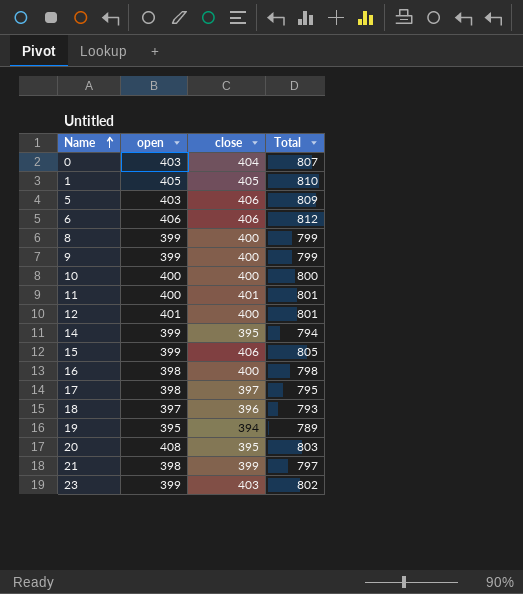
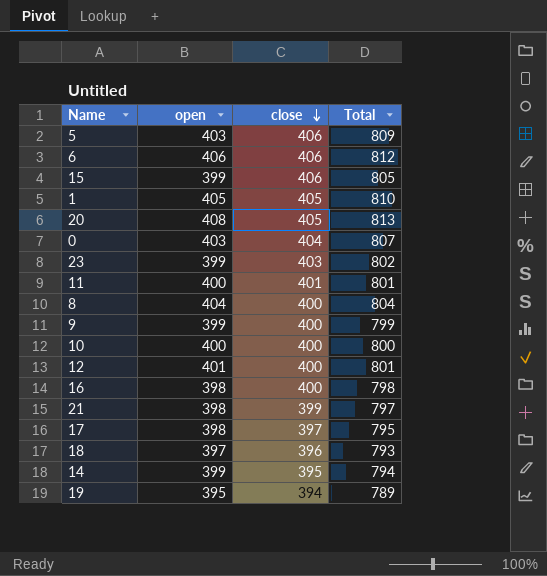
row order: Name ascending -> close descending
20 | close: 395 -> 405
20 | Total: 803 -> 813
8 | open: 399 -> 404
8 | Total: 799 -> 804

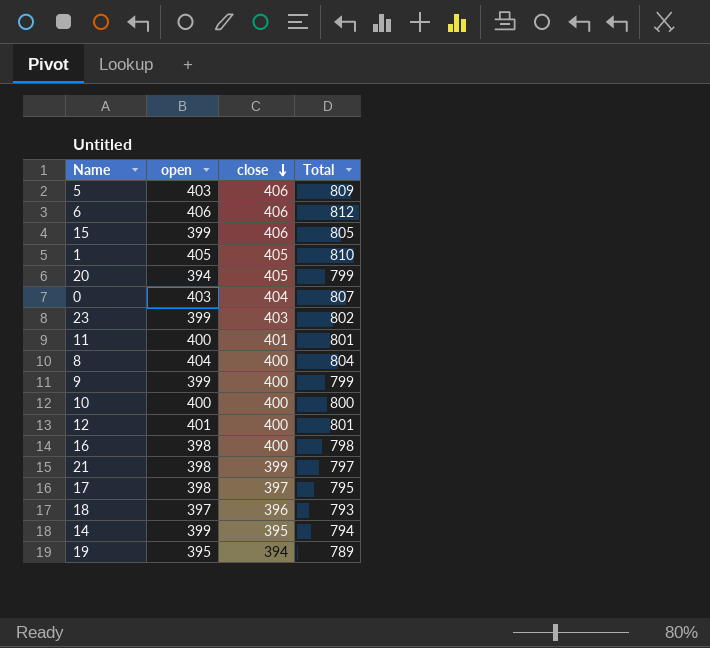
20 | open: 408 -> 394
20 | Total: 813 -> 799

